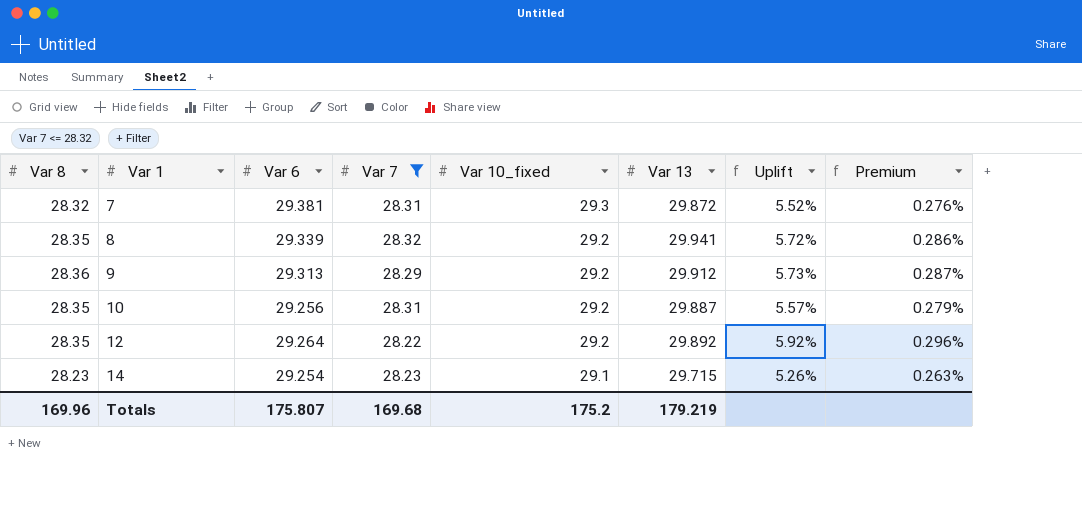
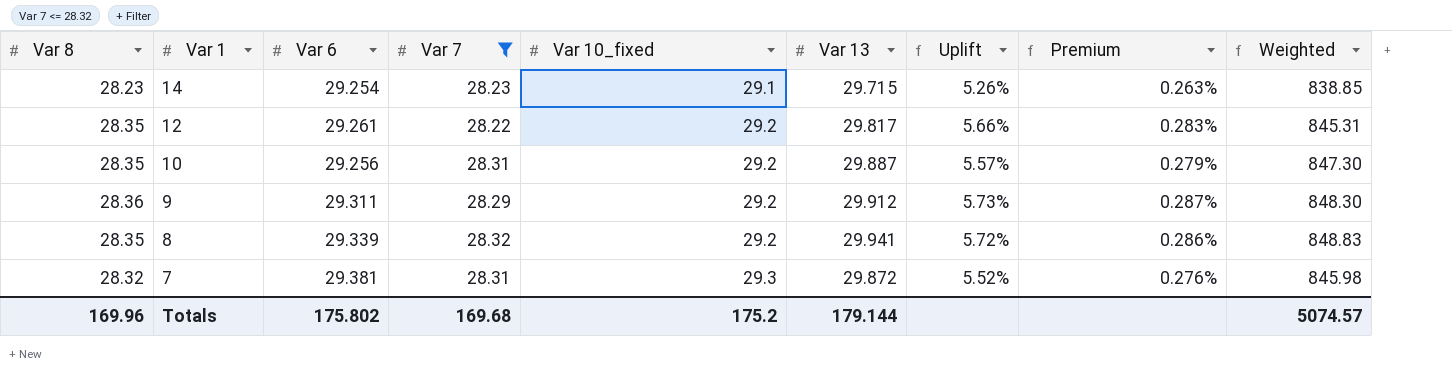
row order: Var 1 ascending -> Var 1 descending
column Weighted | formula: none -> [Var 8] * [Var 13]
12 | Var 6: 29.264 -> 29.261
12 | Var 13: 29.892 -> 29.817
12 | Uplift: 5.92% -> 5.66%
12 | Premium: 0.296% -> 0.283%
9 | Var 6: 29.313 -> 29.311
Totals | Var 6: 175.807 -> 175.802
Totals | Var 13: 179.219 -> 179.144

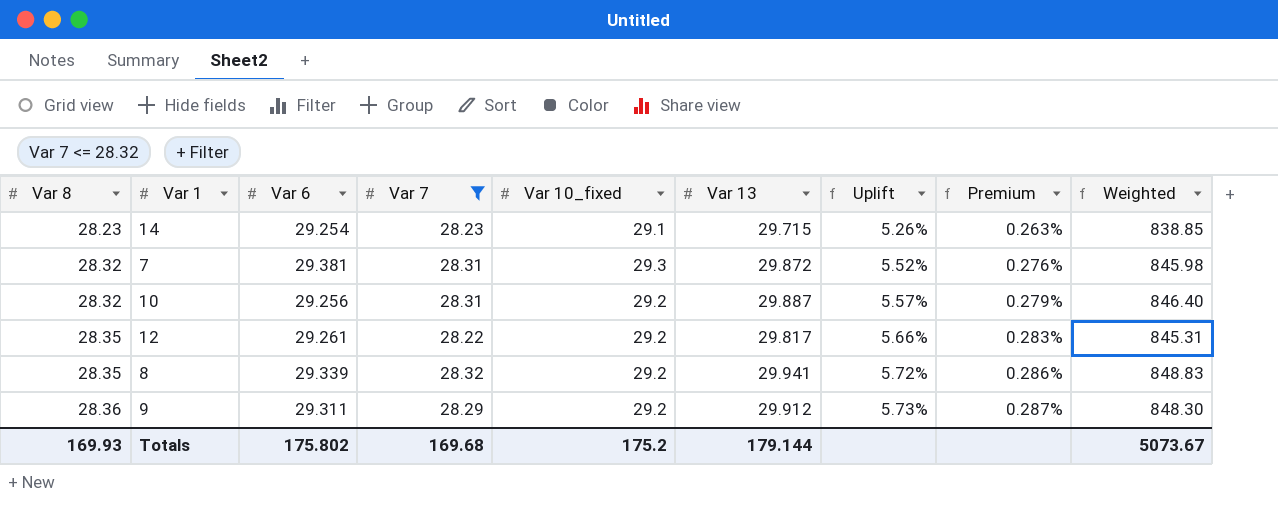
row order: Var 1 descending -> Var 8 ascending
10 | Var 8: 28.35 -> 28.32
10 | Weighted: 847.30 -> 846.40
Totals | Var 8: 169.96 -> 169.93
Totals | Weighted: 5074.57 -> 5073.67

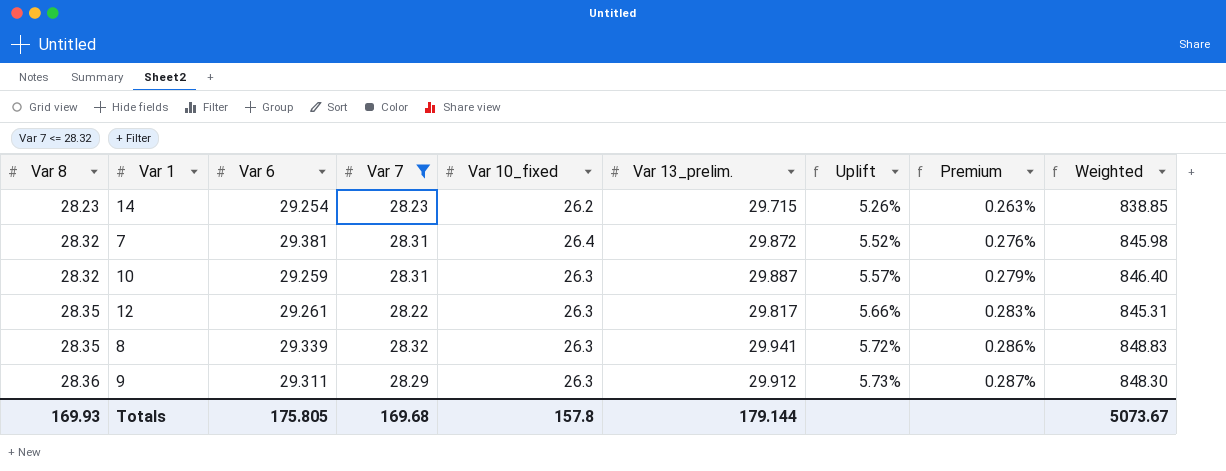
column name: Var 13 -> Var 13_prelim.
14 | Var 10_fixed: 29.1 -> 26.2
7 | Var 10_fixed: 29.3 -> 26.4
10 | Var 6: 29.256 -> 29.259
10 | Var 10_fixed: 29.2 -> 26.3
12 | Var 10_fixed: 29.2 -> 26.3
8 | Var 10_fixed: 29.2 -> 26.3
9 | Var 10_fixed: 29.2 -> 26.3
Totals | Var 6: 175.802 -> 175.805
Totals | Var 10_fixed: 175.2 -> 157.8

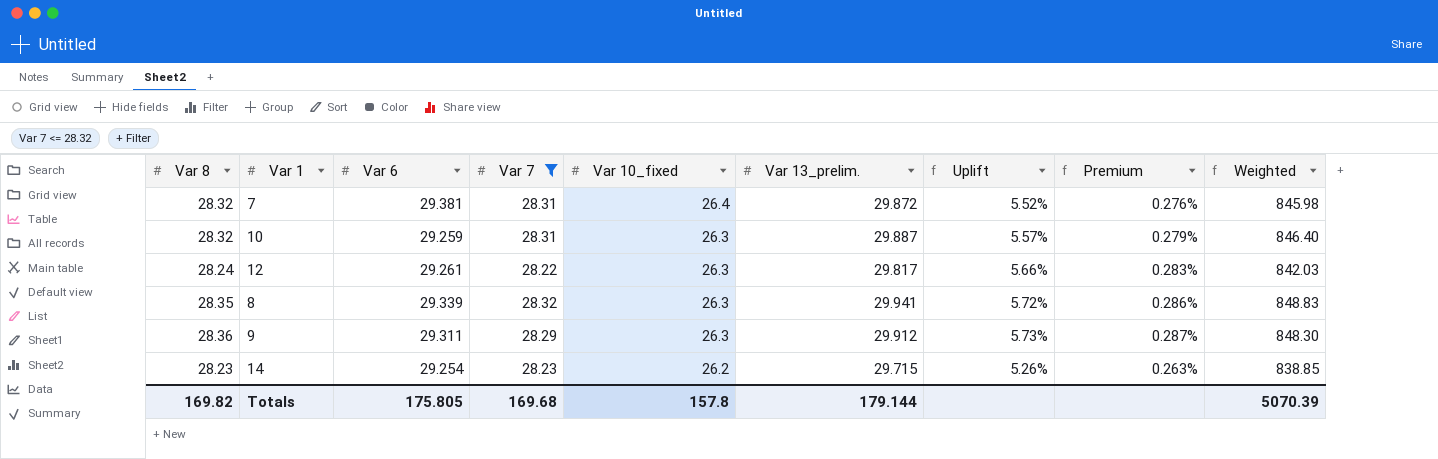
row order: Var 8 ascending -> Var 10_fixed descending
12 | Var 8: 28.35 -> 28.24
12 | Weighted: 845.31 -> 842.03
Totals | Var 8: 169.93 -> 169.82
Totals | Weighted: 5073.67 -> 5070.39

